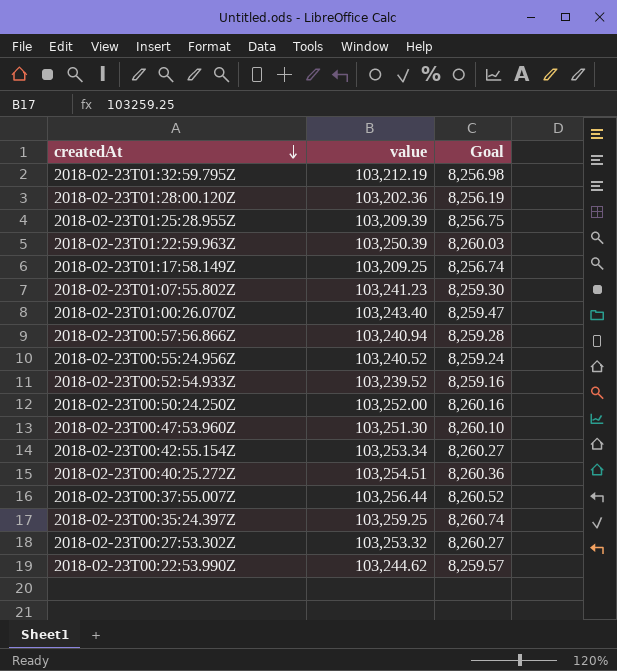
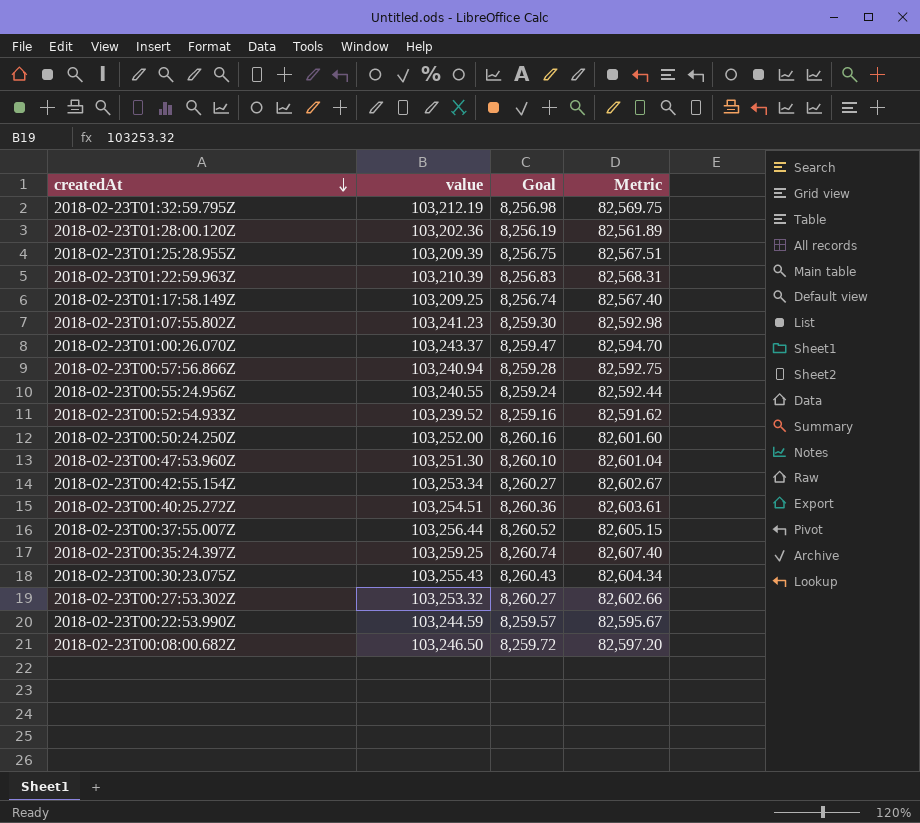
column Metric | formula: none -> [value] * 0.8
2018-02-23T01:22:59.963Z | value: 103,250.39 -> 103,210.39
2018-02-23T01:22:59.963Z | Goal: 8,260.03 -> 8,256.83
2018-02-23T01:00:26.070Z | value: 103,243.40 -> 103,243.37
2018-02-23T00:55:24.956Z | value: 103,240.52 -> 103,240.55
row 2018-02-23T00:30:23.075Z: none -> 103,255.43 | 8,260.43 | 82,604.34
2018-02-23T00:22:53.990Z | value: 103,244.62 -> 103,244.59
row 2018-02-23T00:08:00.682Z: none -> 103,246.50 | 8,259.72 | 82,597.20

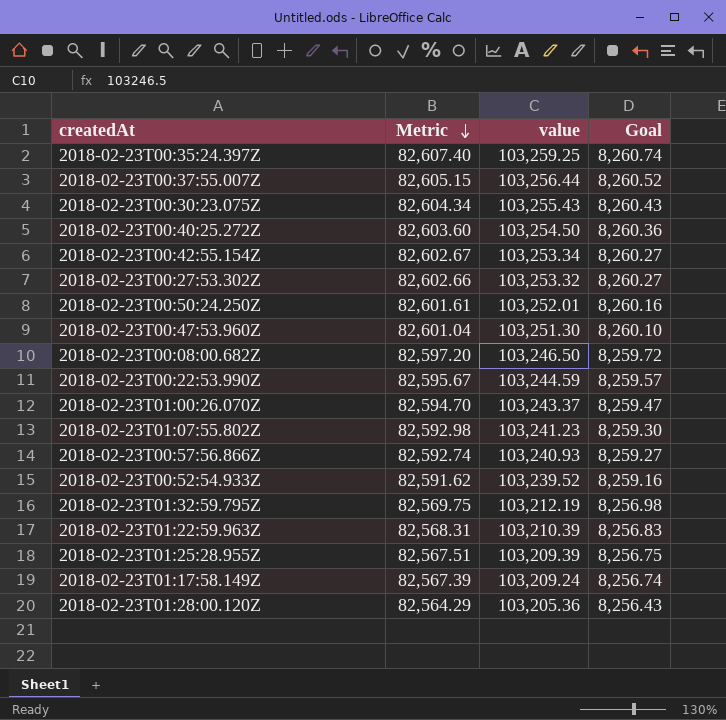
row order: createdAt descending -> Metric descending
column Metric | position: 4 -> 2
row 2018-02-23T00:55:24.956Z: 103,240.55 | 8,259.24 | 82,592.44 -> none
2018-02-23T00:40:25.272Z | Metric: 82,603.61 -> 82,603.60
2018-02-23T00:40:25.272Z | value: 103,254.51 -> 103,254.50
2018-02-23T00:50:24.250Z | Metric: 82,601.60 -> 82,601.61
2018-02-23T00:50:24.250Z | value: 103,252.00 -> 103,252.01
2018-02-23T00:57:56.866Z | Metric: 82,592.75 -> 82,592.74
2018-02-23T00:57:56.866Z | value: 103,240.94 -> 103,240.93
2018-02-23T00:57:56.866Z | Goal: 8,259.28 -> 8,259.27
2018-02-23T01:17:58.149Z | Metric: 82,567.40 -> 82,567.39
2018-02-23T01:17:58.149Z | value: 103,209.25 -> 103,209.24
2018-02-23T01:28:00.120Z | Metric: 82,561.89 -> 82,564.29
2018-02-23T01:28:00.120Z | value: 103,202.36 -> 103,205.36
2018-02-23T01:28:00.120Z | Goal: 8,256.19 -> 8,256.43

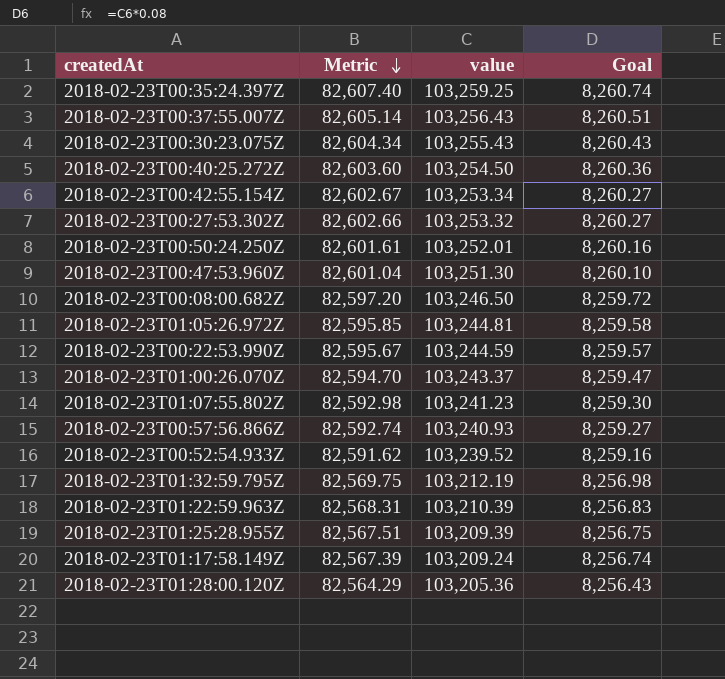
2018-02-23T00:37:55.007Z | Metric: 82,605.15 -> 82,605.14
2018-02-23T00:37:55.007Z | value: 103,256.44 -> 103,256.43
2018-02-23T00:37:55.007Z | Goal: 8,260.52 -> 8,260.51
row 2018-02-23T01:05:26.972Z: none -> 82,595.85 | 103,244.81 | 8,259.58

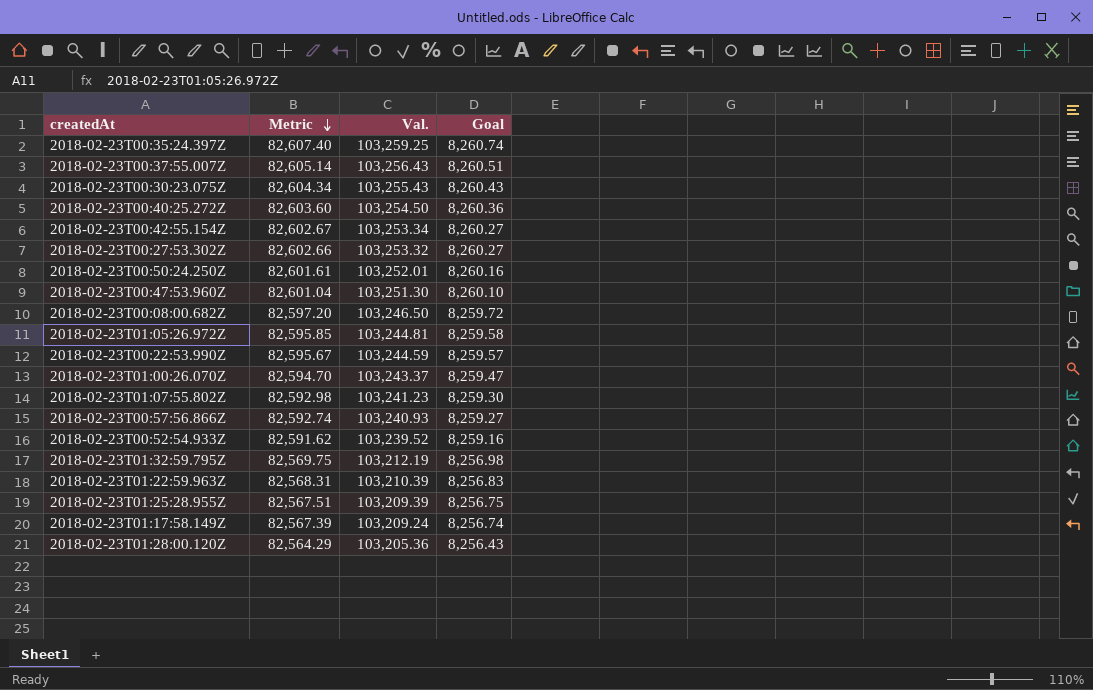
column name: value -> Val.

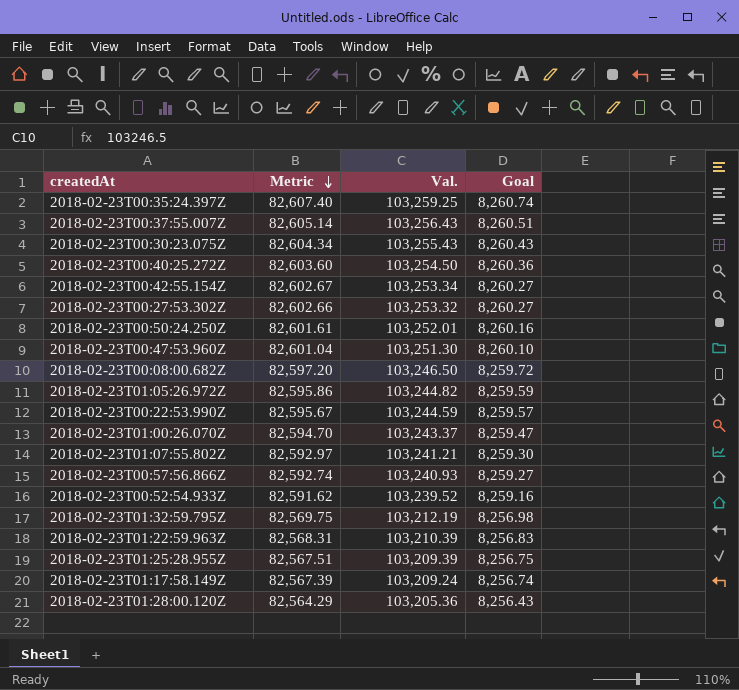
2018-02-23T01:05:26.972Z | Metric: 82,595.85 -> 82,595.86
2018-02-23T01:05:26.972Z | Val.: 103,244.81 -> 103,244.82
2018-02-23T01:05:26.972Z | Goal: 8,259.58 -> 8,259.59
2018-02-23T01:07:55.802Z | Metric: 82,592.98 -> 82,592.97
2018-02-23T01:07:55.802Z | Val.: 103,241.23 -> 103,241.21

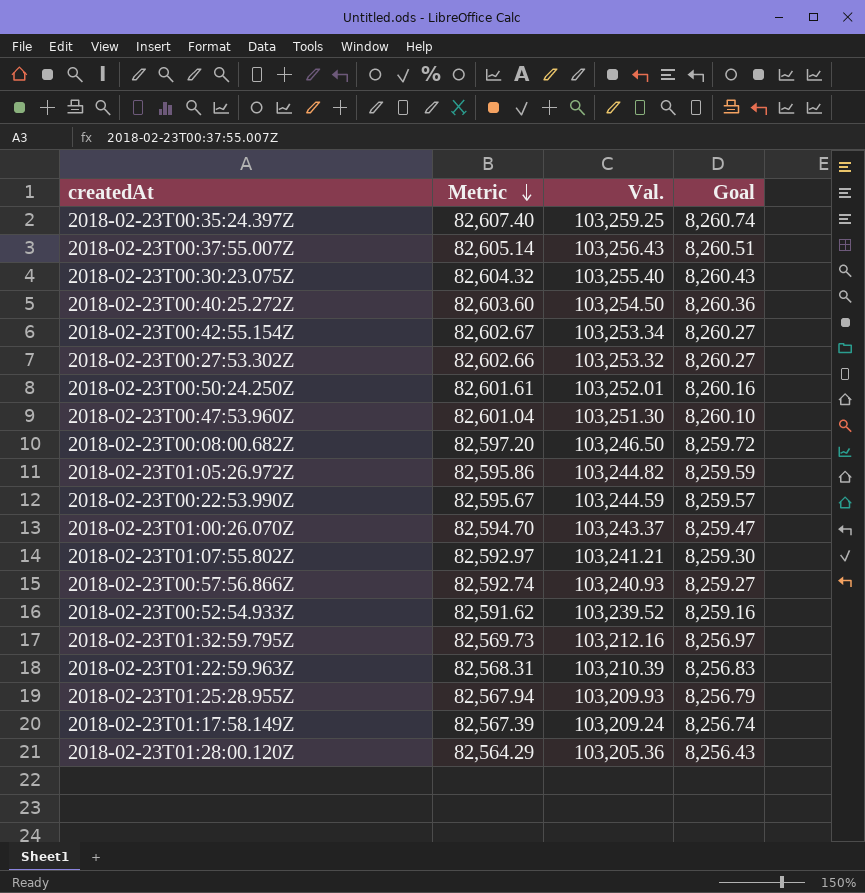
2018-02-23T00:30:23.075Z | Metric: 82,604.34 -> 82,604.32
2018-02-23T00:30:23.075Z | Val.: 103,255.43 -> 103,255.40
2018-02-23T01:32:59.795Z | Metric: 82,569.75 -> 82,569.73
2018-02-23T01:32:59.795Z | Val.: 103,212.19 -> 103,212.16
2018-02-23T01:32:59.795Z | Goal: 8,256.98 -> 8,256.97
2018-02-23T01:25:28.955Z | Metric: 82,567.51 -> 82,567.94
2018-02-23T01:25:28.955Z | Val.: 103,209.39 -> 103,209.93
2018-02-23T01:25:28.955Z | Goal: 8,256.75 -> 8,256.79

